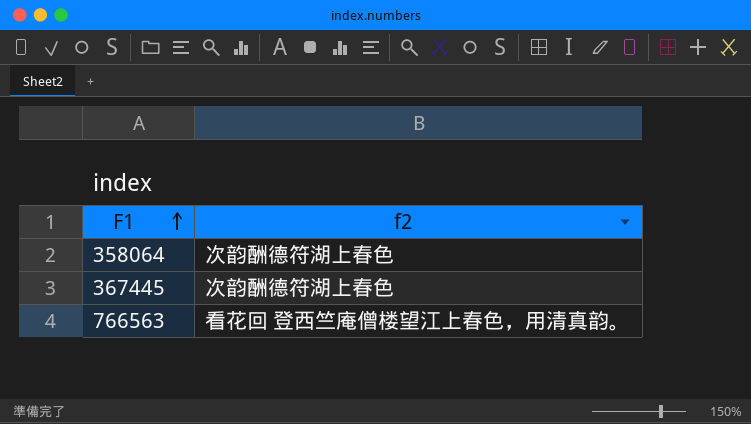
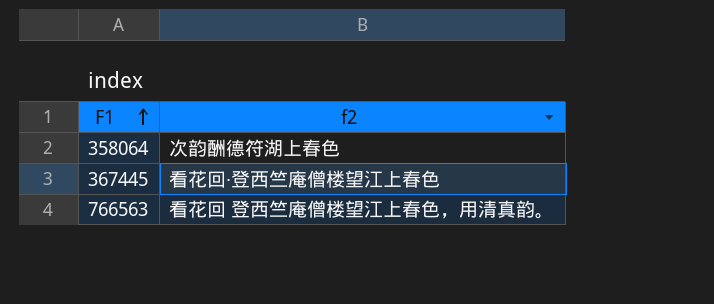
367445 | f2: 次韵酬德符湖上春色 -> 看花回·登西竺庵僧楼望江上春色

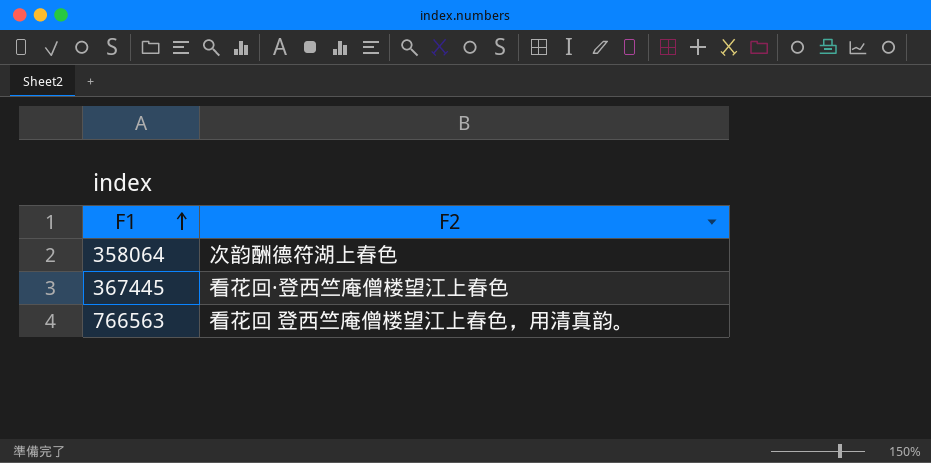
column name: f2 -> F2

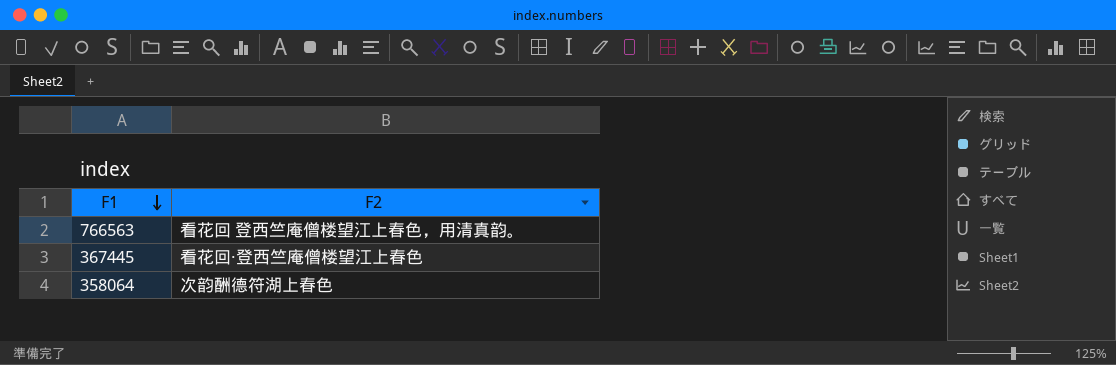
row order: F1 ascending -> F1 descending

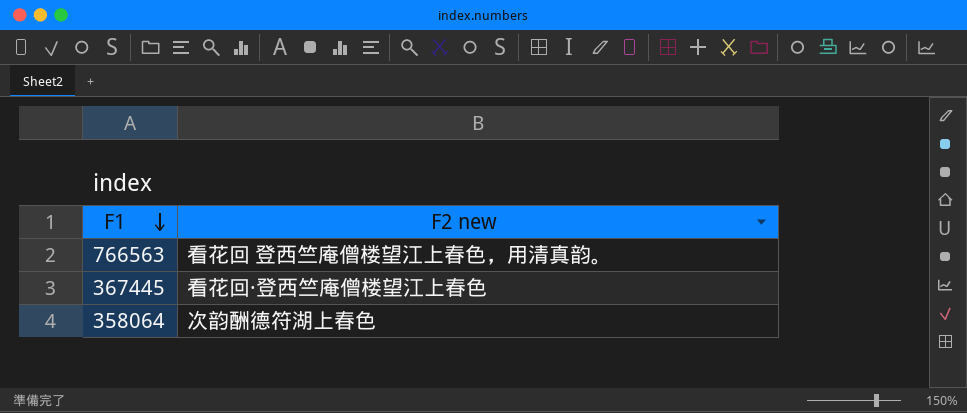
column name: F2 -> F2 new

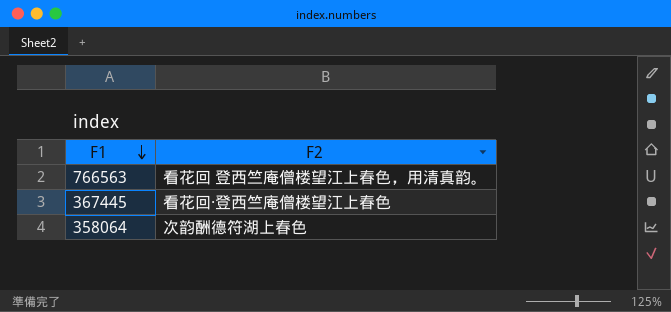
column name: F2 new -> F2

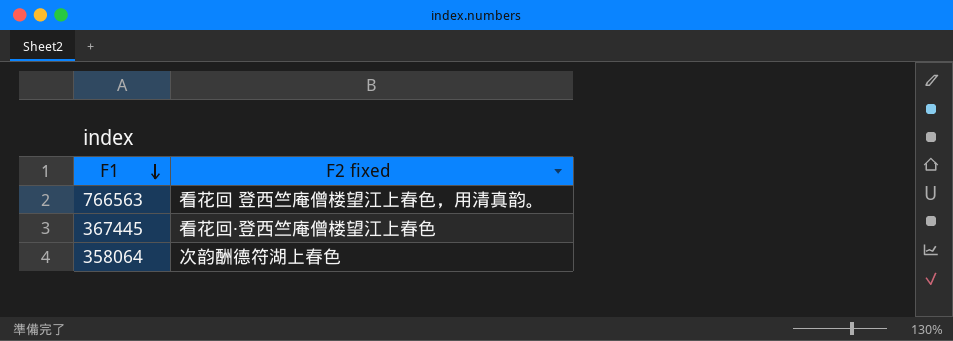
column name: F2 -> F2 fixed

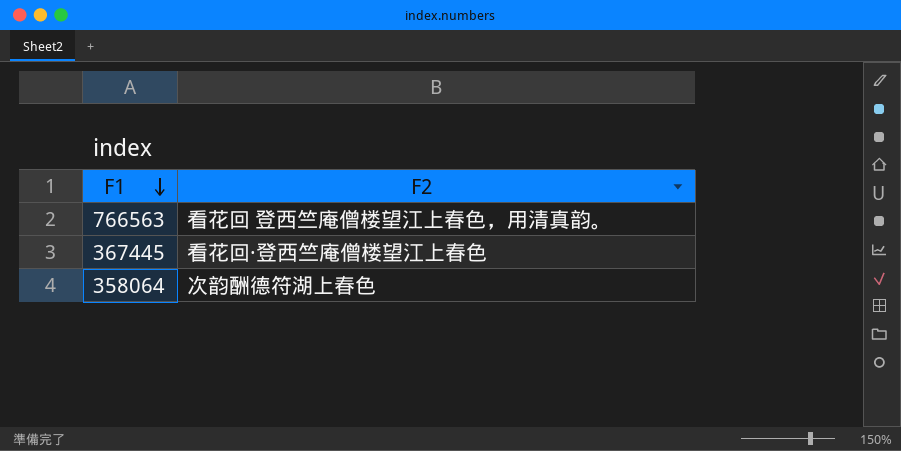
column name: F2 fixed -> F2

